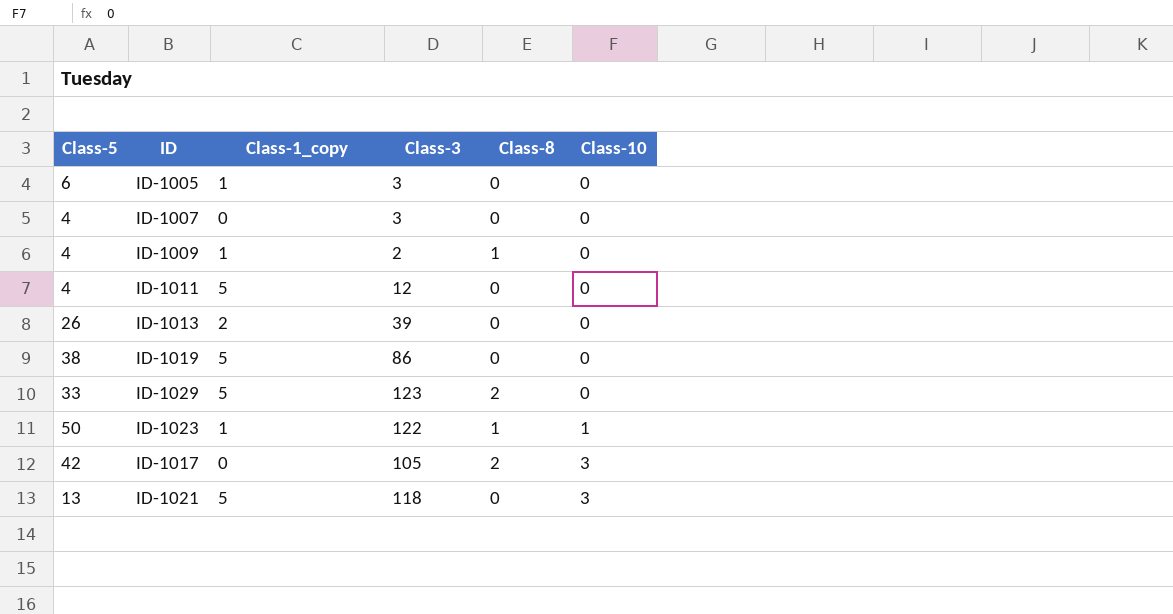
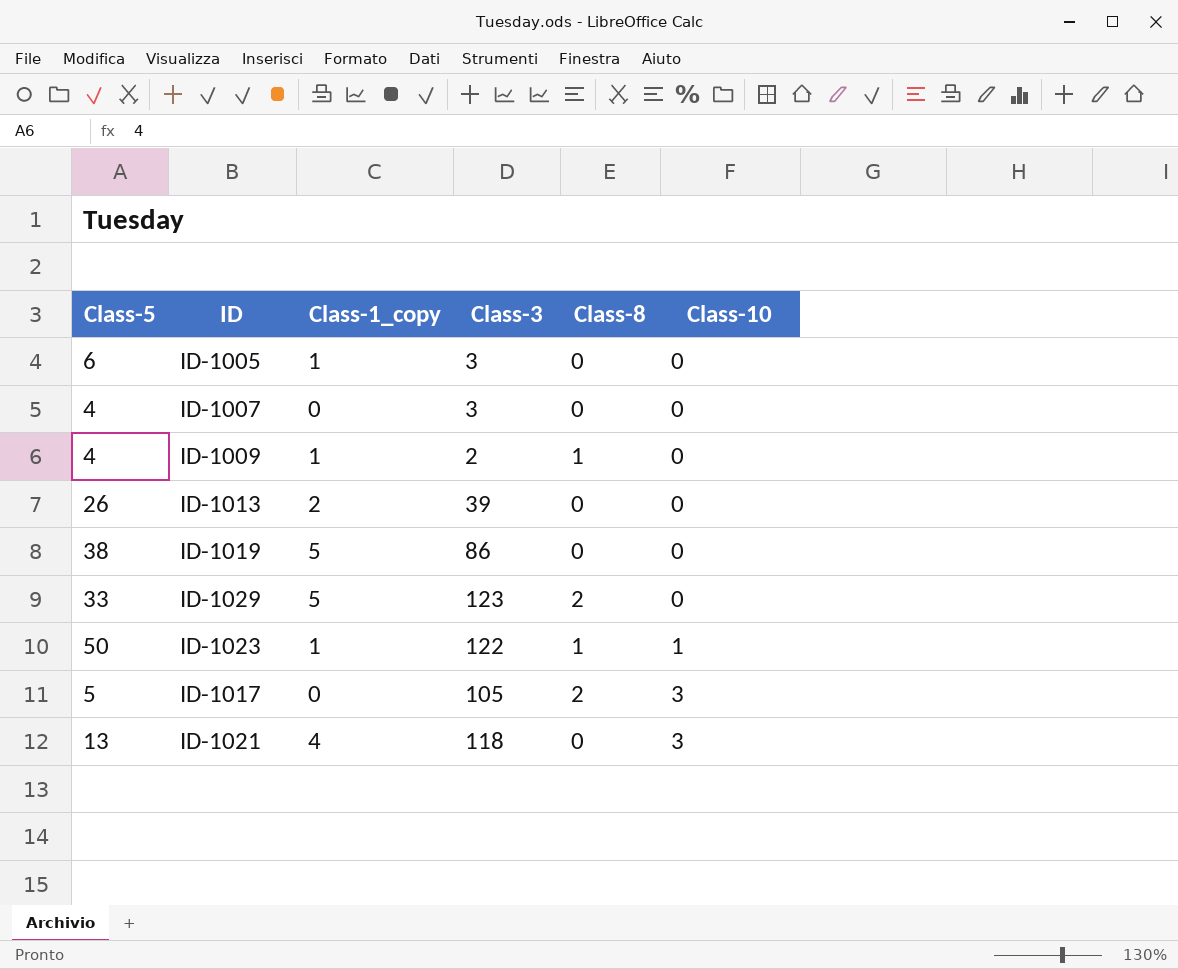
row ID-1011: 4 | 5 | 12 | 0 | 0 -> none
ID-1017 | Class-5: 42 -> 5
ID-1021 | Class-1_copy: 5 -> 4

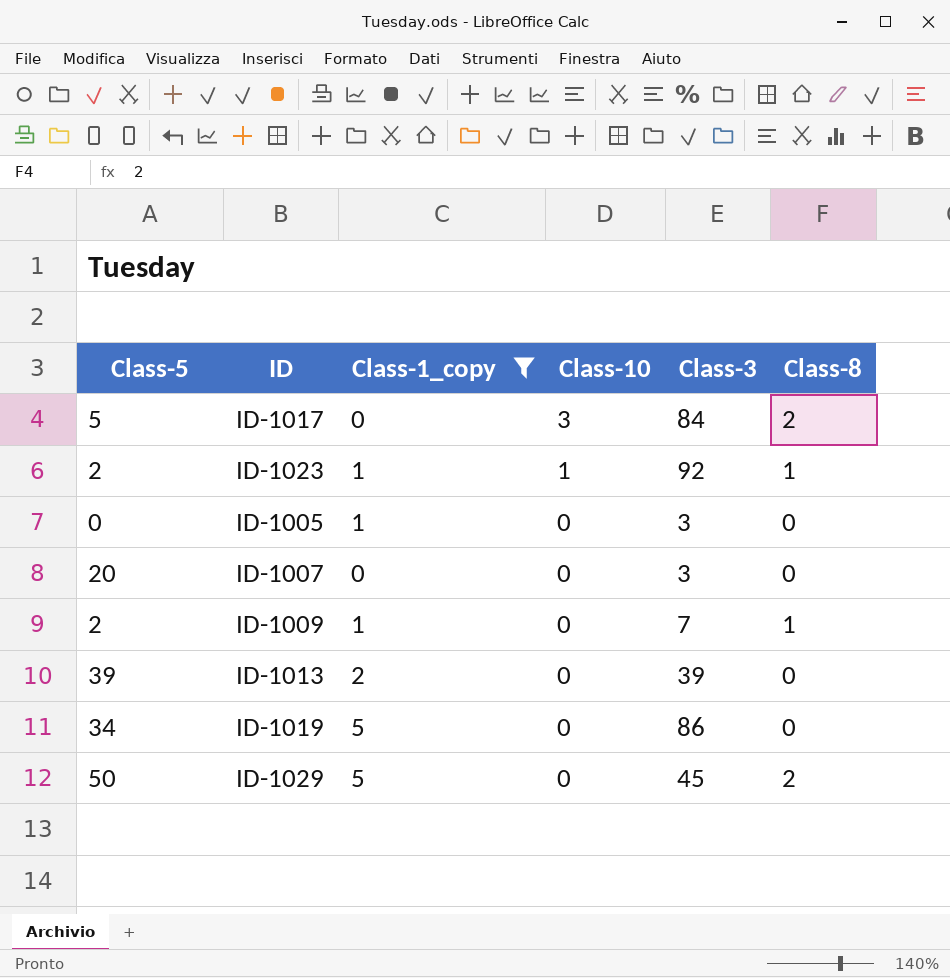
filter: none -> Class-1_copy != 4
row order: Class-10 ascending -> Class-10 descending
column Class-10 | position: 6 -> 4
ID-1017 | Class-3: 105 -> 84
ID-1023 | Class-5: 50 -> 2
ID-1023 | Class-3: 122 -> 92
ID-1005 | Class-5: 6 -> 0
ID-1007 | Class-5: 4 -> 20
ID-1009 | Class-5: 4 -> 2
ID-1009 | Class-3: 2 -> 7
ID-1013 | Class-5: 26 -> 39
ID-1019 | Class-5: 38 -> 34
ID-1029 | Class-5: 33 -> 50
ID-1029 | Class-3: 123 -> 45

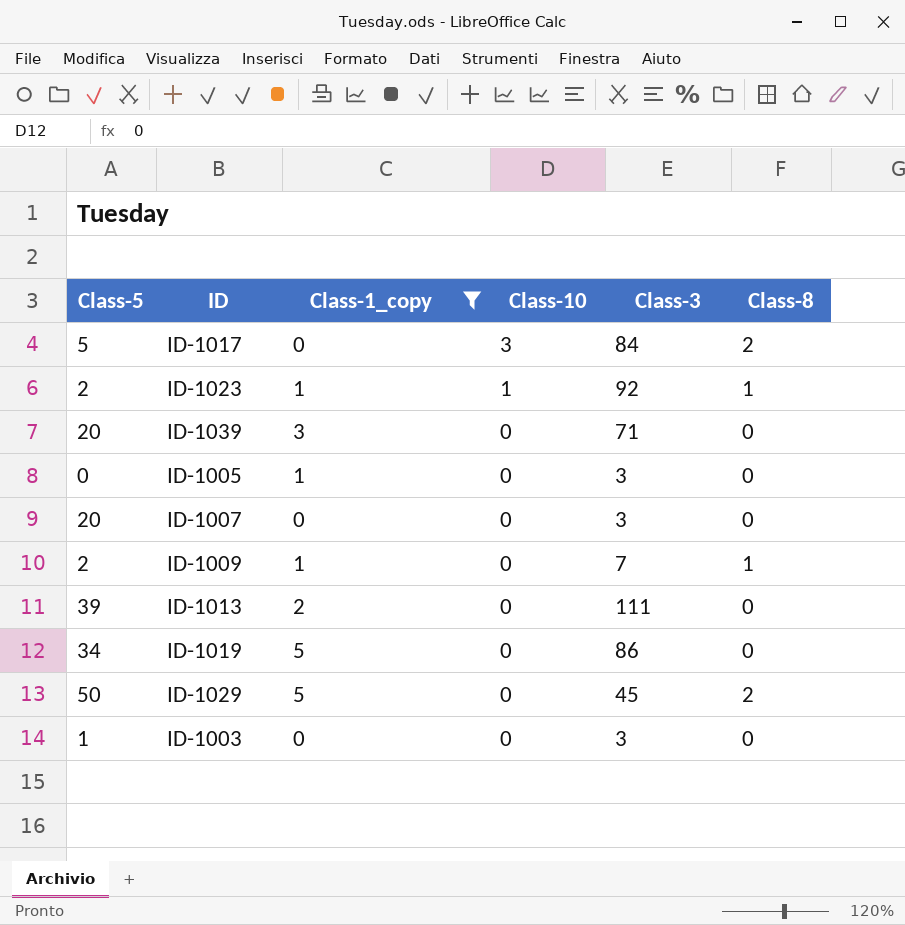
row ID-1039: none -> 20 | 3 | 0 | 71 | 0
ID-1013 | Class-3: 39 -> 111
row ID-1003: none -> 1 | 0 | 0 | 3 | 0

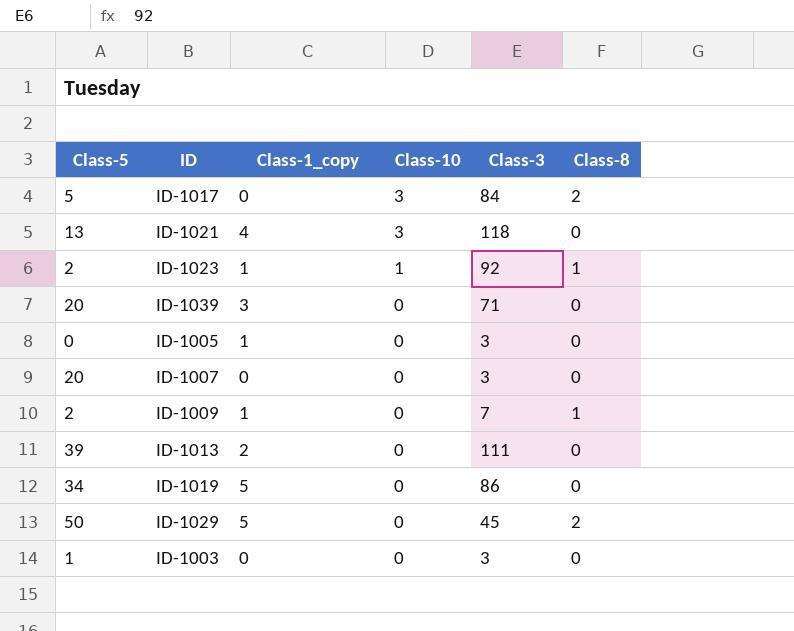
filter: Class-1_copy != 4 -> none

